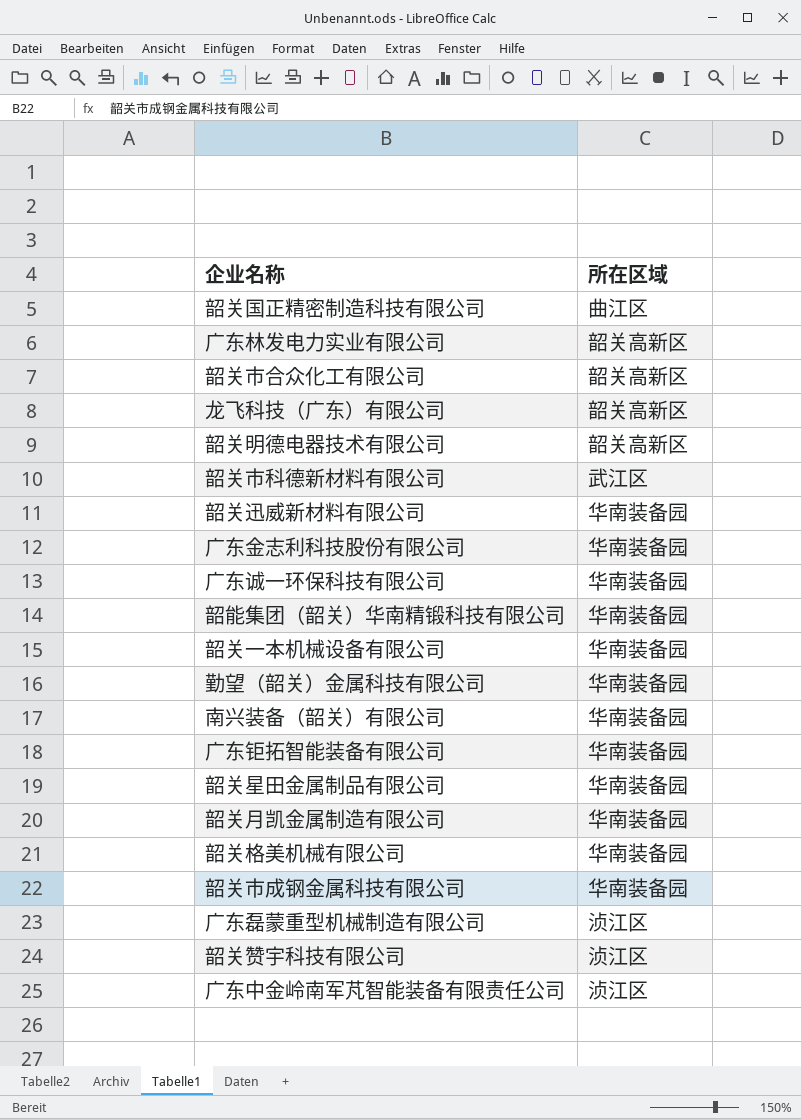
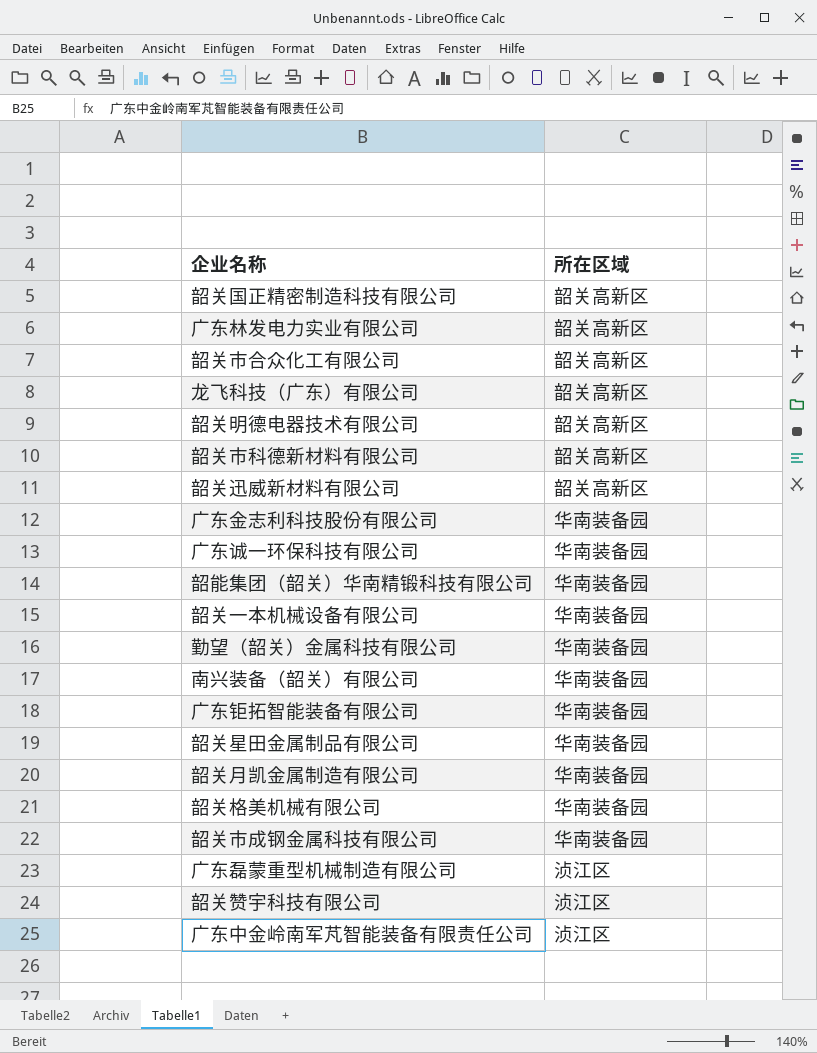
韶关国正精密制造科技有限公司 | 所在区域: 曲江区 -> 韶关高新区
韶关市科德新材料有限公司 | 所在区域: 武江区 -> 韶关高新区
韶关迅威新材料有限公司 | 所在区域: 华南装备园 -> 韶关高新区

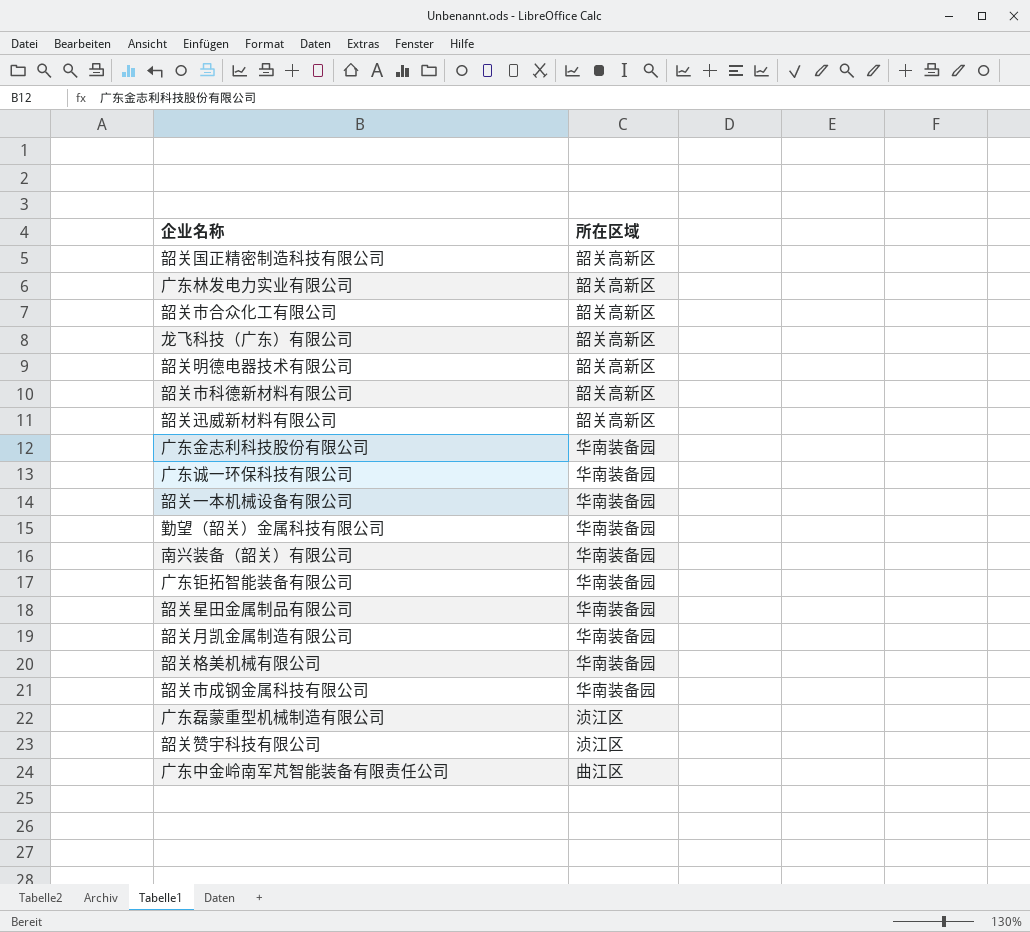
row 韶能集团（韶关）华南精锻科技有限公司: 华南装备园 -> none
广东中金岭南军芃智能装备有限责任公司 | 所在区域: 浈江区 -> 曲江区

